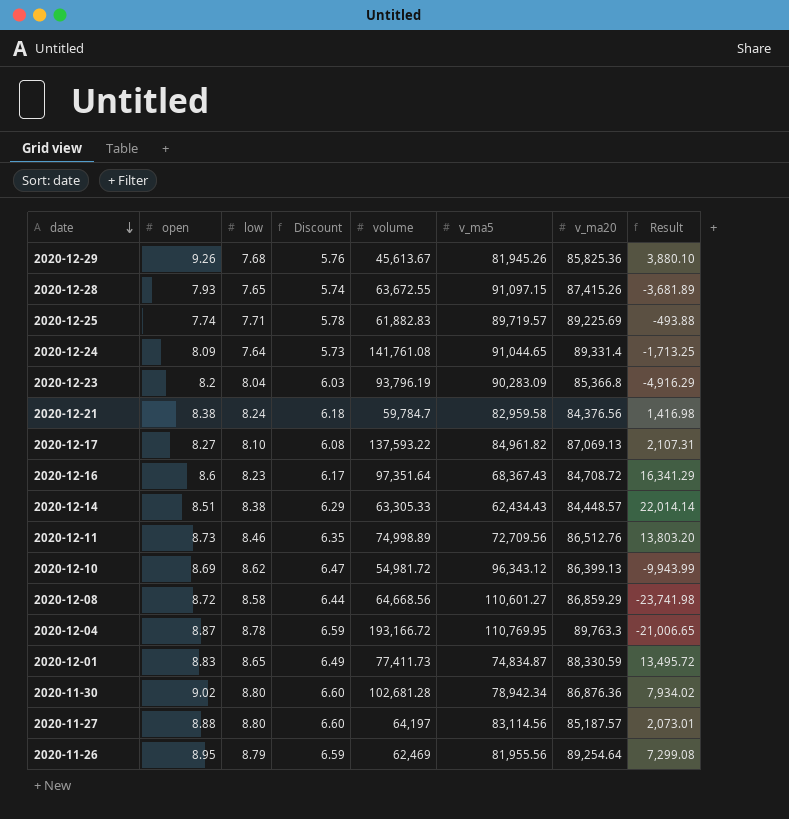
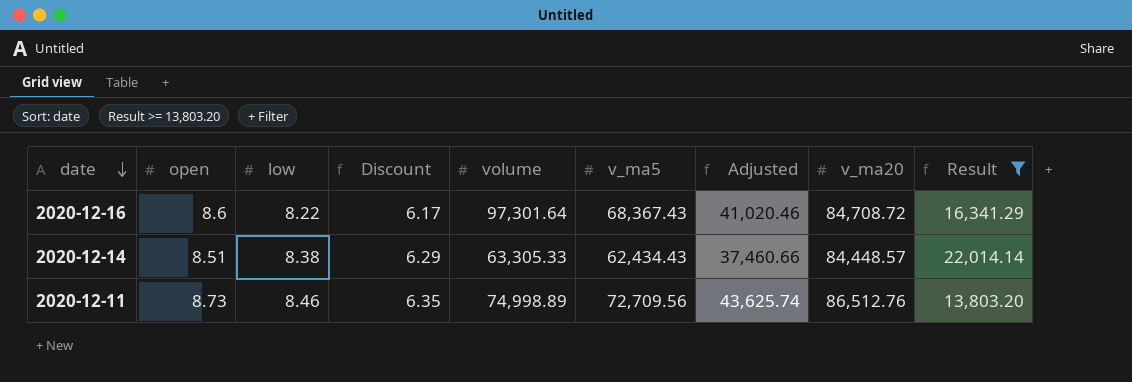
filter: none -> Result >= 13,803.20
column Adjusted | formula: none -> [v_ma5] * 0.6
2020-12-16 | low: 8.23 -> 8.22
2020-12-16 | volume: 97,351.64 -> 97,301.64

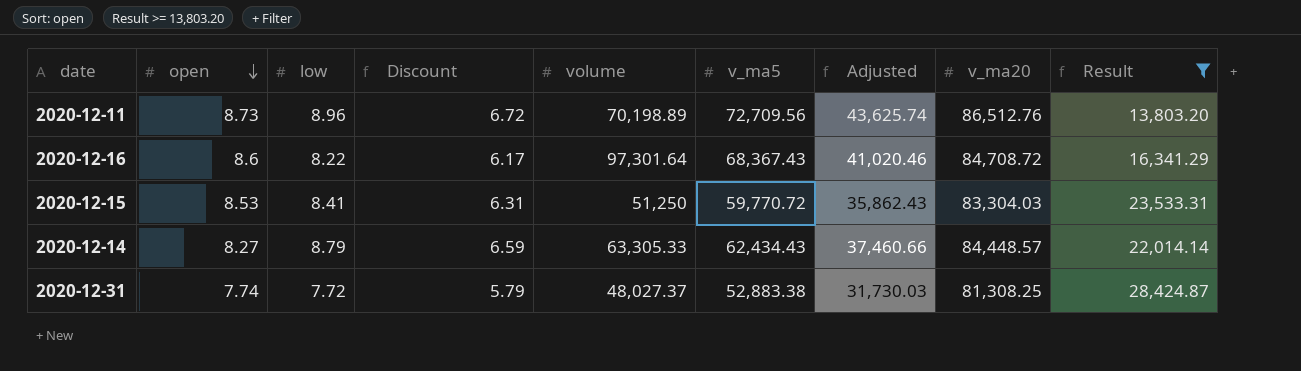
row order: date descending -> open descending
2020-12-11 | low: 8.46 -> 8.96
2020-12-11 | Discount: 6.35 -> 6.72
2020-12-11 | volume: 74,998.89 -> 70,198.89
row 2020-12-15: none -> 8.53 | 8.41 | 6.31 | 51,250 | 59,770.72 | 35,862.43 | 83,304.03 | 23,533.31
2020-12-14 | open: 8.51 -> 8.27
2020-12-14 | low: 8.38 -> 8.79
2020-12-14 | Discount: 6.29 -> 6.59
row 2020-12-31: none -> 7.74 | 7.72 | 5.79 | 48,027.37 | 52,883.38 | 31,730.03 | 81,308.25 | 28,424.87

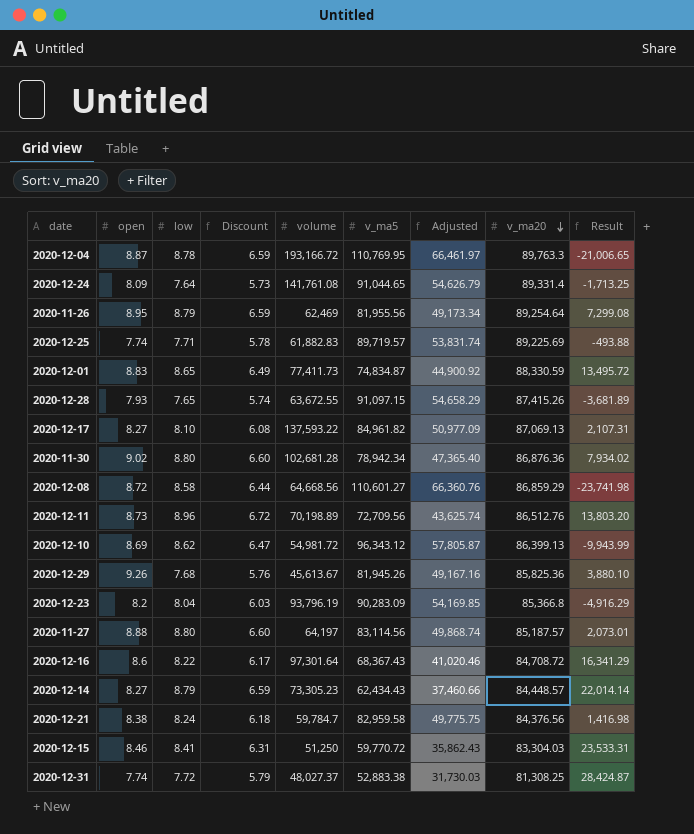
filter: Result >= 13,803.20 -> none
row order: open descending -> v_ma20 descending
2020-12-14 | volume: 63,305.33 -> 73,305.23
2020-12-15 | open: 8.53 -> 8.46

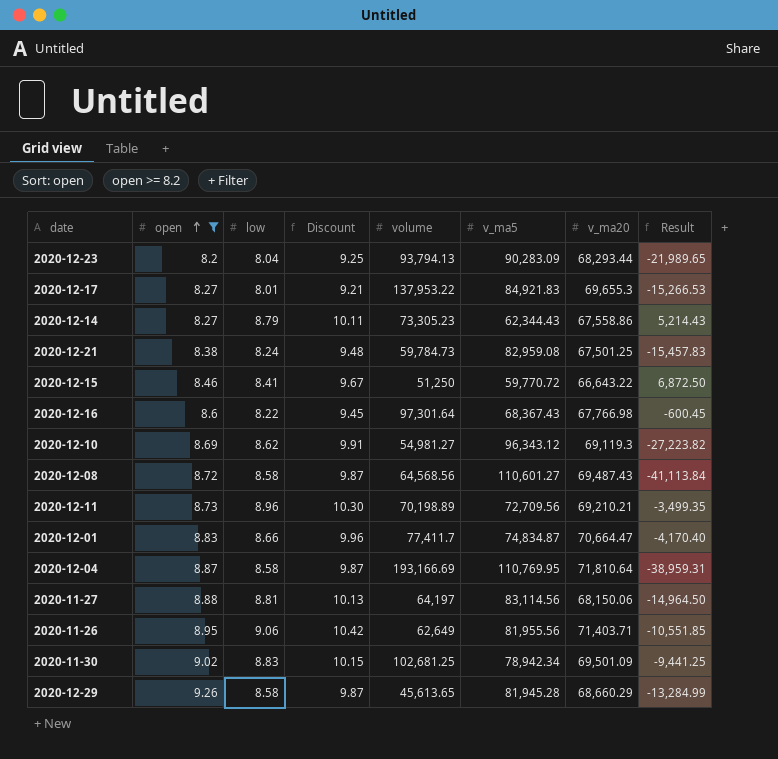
filter: none -> open >= 8.2
row order: v_ma20 descending -> open ascending
column Adjusted | formula: [v_ma5] * 0.6 -> none
column Discount | formula: [low] * 0.75 -> [low] * 1.15
2020-12-23 | volume: 93,796.19 -> 93,794.13
2020-12-23 | v_ma20: 85,366.8 -> 68,293.44
2020-12-23 | Result: -4,916.29 -> -21,989.65
2020-12-17 | low: 8.10 -> 8.01
2020-12-17 | volume: 137,593.22 -> 137,953.22
2020-12-17 | v_ma5: 84,961.82 -> 84,921.83
2020-12-17 | v_ma20: 87,069.13 -> 69,655.3
2020-12-17 | Result: 2,107.31 -> -15,266.53
2020-12-14 | v_ma5: 62,434.43 -> 62,344.43
2020-12-14 | v_ma20: 84,448.57 -> 67,558.86
2020-12-14 | Result: 22,014.14 -> 5,214.43
2020-12-21 | volume: 59,784.7 -> 59,784.73
2020-12-21 | v_ma5: 82,959.58 -> 82,959.08
2020-12-21 | v_ma20: 84,376.56 -> 67,501.25
2020-12-21 | Result: 1,416.98 -> -15,457.83
2020-12-15 | v_ma20: 83,304.03 -> 66,643.22
2020-12-15 | Result: 23,533.31 -> 6,872.50
2020-12-16 | v_ma20: 84,708.72 -> 67,766.98
2020-12-16 | Result: 16,341.29 -> -600.45
2020-12-10 | volume: 54,981.72 -> 54,981.27
2020-12-10 | v_ma20: 86,399.13 -> 69,119.3
2020-12-10 | Result: -9,943.99 -> -27,223.82
2020-12-08 | volume: 64,668.56 -> 64,568.56
2020-12-08 | v_ma20: 86,859.29 -> 69,487.43
2020-12-08 | Result: -23,741.98 -> -41,113.84
2020-12-11 | v_ma20: 86,512.76 -> 69,210.21
2020-12-11 | Result: 13,803.20 -> -3,499.35
2020-12-01 | low: 8.65 -> 8.66
2020-12-01 | volume: 77,411.73 -> 77,411.7
2020-12-01 | v_ma20: 88,330.59 -> 70,664.47
2020-12-01 | Result: 13,495.72 -> -4,170.40
2020-12-04 | low: 8.78 -> 8.58
2020-12-04 | volume: 193,166.72 -> 193,166.69
2020-12-04 | v_ma20: 89,763.3 -> 71,810.64
2020-12-04 | Result: -21,006.65 -> -38,959.31
2020-11-27 | low: 8.80 -> 8.81
2020-11-27 | v_ma20: 85,187.57 -> 68,150.06
2020-11-27 | Result: 2,073.01 -> -14,964.50
2020-11-26 | low: 8.79 -> 9.06
2020-11-26 | volume: 62,469 -> 62,649
2020-11-26 | v_ma20: 89,254.64 -> 71,403.71
2020-11-26 | Result: 7,299.08 -> -10,551.85
2020-11-30 | low: 8.80 -> 8.83
2020-11-30 | volume: 102,681.28 -> 102,681.25
2020-11-30 | v_ma20: 86,876.36 -> 69,501.09
2020-11-30 | Result: 7,934.02 -> -9,441.25
2020-12-29 | low: 7.68 -> 8.58
2020-12-29 | volume: 45,613.67 -> 45,613.65
2020-12-29 | v_ma5: 81,945.26 -> 81,945.28
2020-12-29 | v_ma20: 85,825.36 -> 68,660.29
2020-12-29 | Result: 3,880.10 -> -13,284.99

